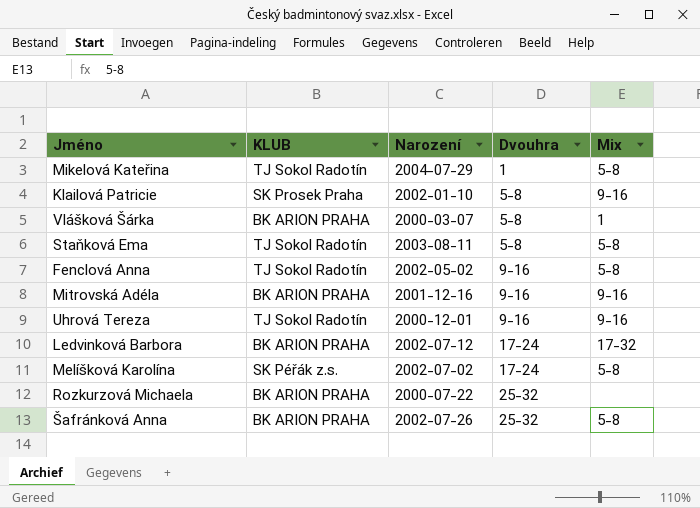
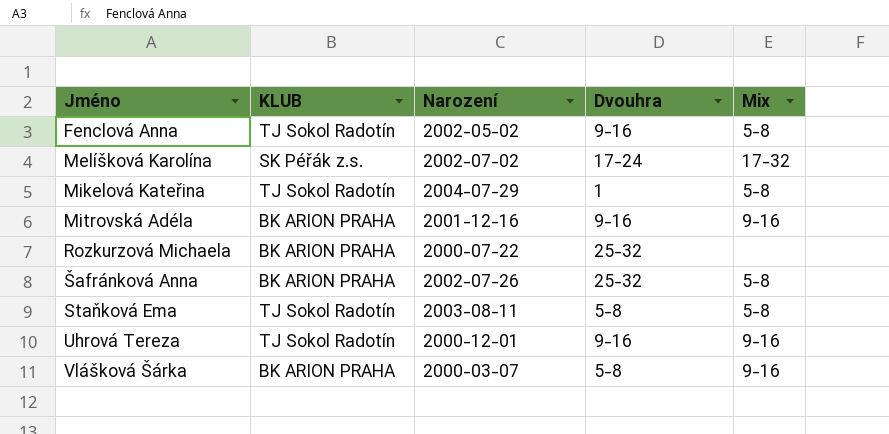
row order: Dvouhra ascending -> Jméno ascending
row Klailová Patricie: SK Prosek Praha | 2002-01-10 | 5-8 | 9-16 -> none
row Ledvinková Barbora: BK ARION PRAHA | 2002-07-12 | 17-24 | 17-32 -> none
Melíšková Karolína | Mix: 5-8 -> 17-32
Vlášková Šárka | Mix: 1 -> 9-16

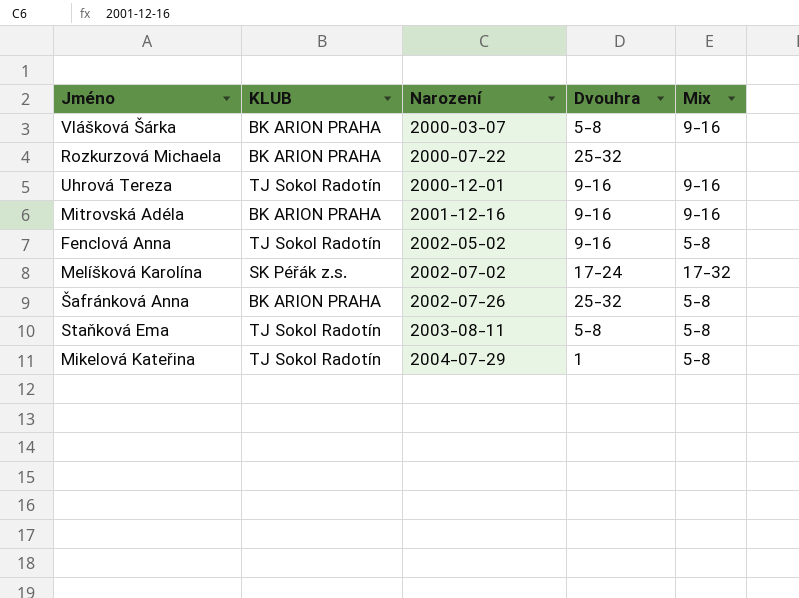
row order: Jméno ascending -> Narození ascending

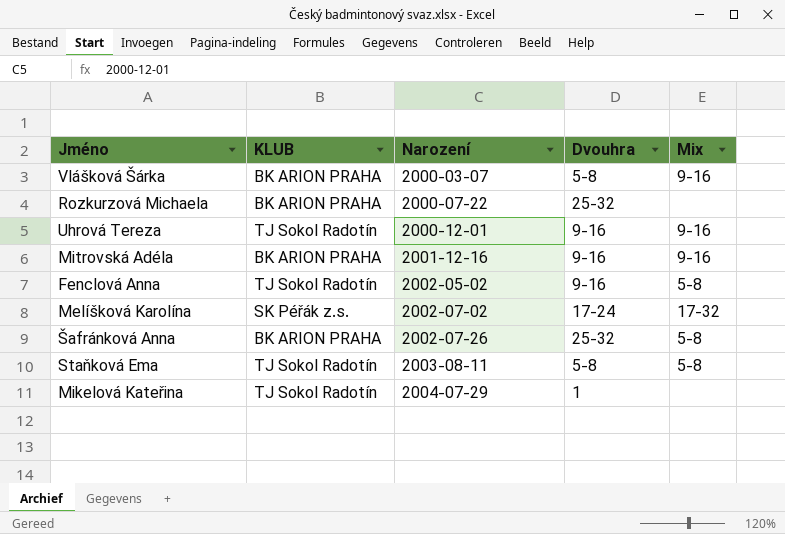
Mikelová Kateřina | Mix: 5-8 -> none

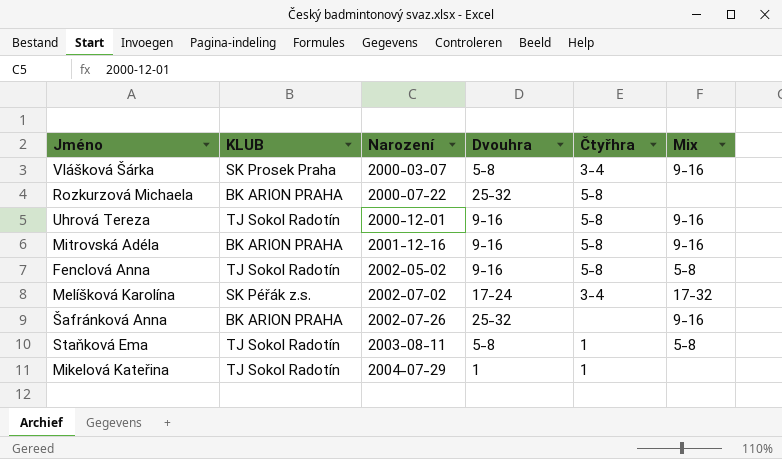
column Čtyřhra | position: none -> 5
Vlášková Šárka | KLUB: BK ARION PRAHA -> SK Prosek Praha
Šafránková Anna | Mix: 5-8 -> 9-16

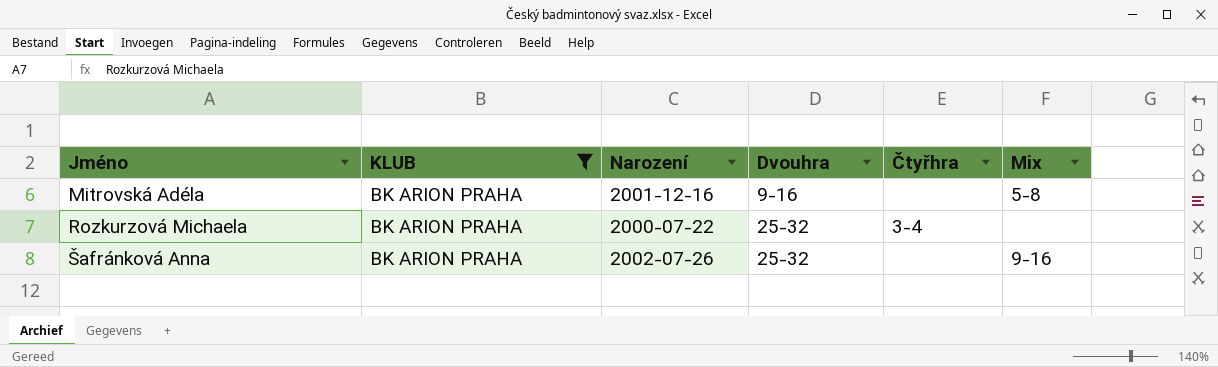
filter: none -> KLUB = BK ARION PRAHA
row order: Narození ascending -> Jméno ascending
Mitrovská Adéla | Čtyřhra: 5-8 -> none
Mitrovská Adéla | Mix: 9-16 -> 5-8
Rozkurzová Michaela | Čtyřhra: 5-8 -> 3-4

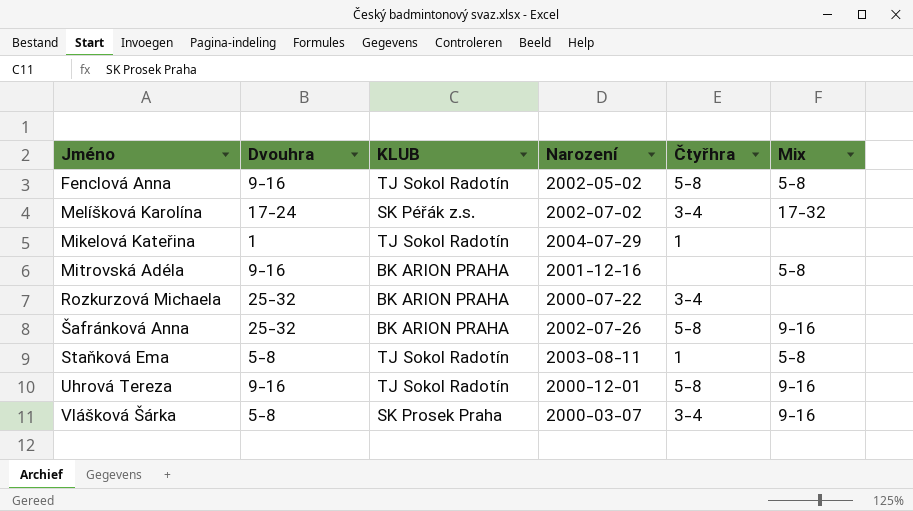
filter: KLUB = BK ARION PRAHA -> none
column Dvouhra | position: 4 -> 2
Šafránková Anna | Čtyřhra: none -> 5-8

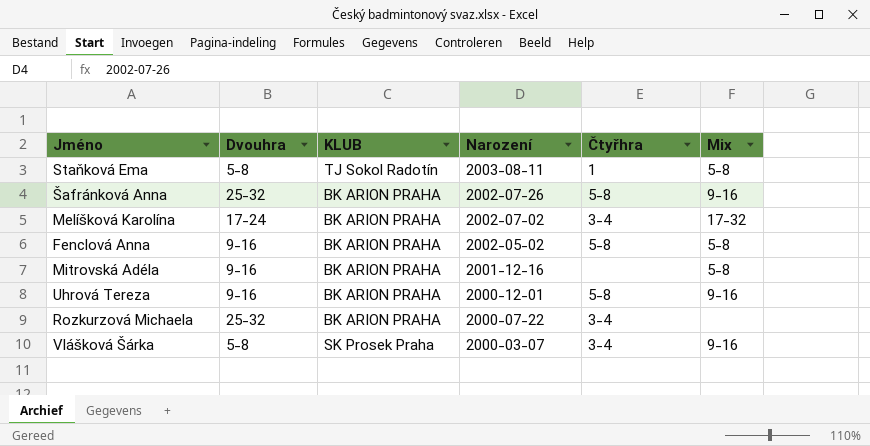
row order: Jméno ascending -> Narození descending
row Mikelová Kateřina: 1 | TJ Sokol Radotín | 2004-07-29 | 1 | none -> none
Melíšková Karolína | KLUB: SK Péřák z.s. -> BK ARION PRAHA
Fenclová Anna | KLUB: TJ Sokol Radotín -> BK ARION PRAHA
Uhrová Tereza | KLUB: TJ Sokol Radotín -> BK ARION PRAHA

